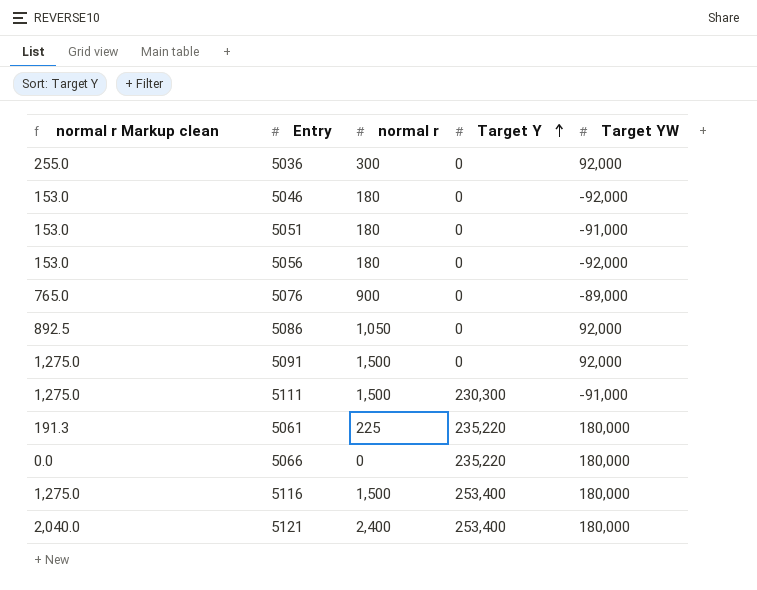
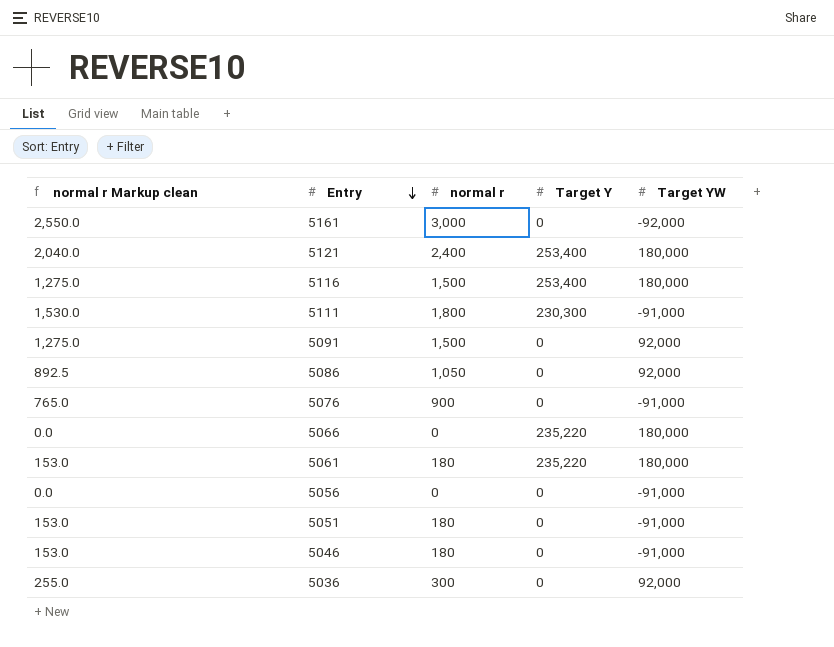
row order: Target Y ascending -> Entry descending
row 5161: none -> 2,550.0 | 3,000 | 0 | -92,000
5111 | normal r Markup clean: 1,275.0 -> 1,530.0
5111 | normal r: 1,500 -> 1,800
5076 | Target YW: -89,000 -> -91,000
5061 | normal r Markup clean: 191.3 -> 153.0
5061 | normal r: 225 -> 180
5056 | normal r Markup clean: 153.0 -> 0.0
5056 | normal r: 180 -> 0
5056 | Target YW: -92,000 -> -91,000
5046 | Target YW: -92,000 -> -91,000

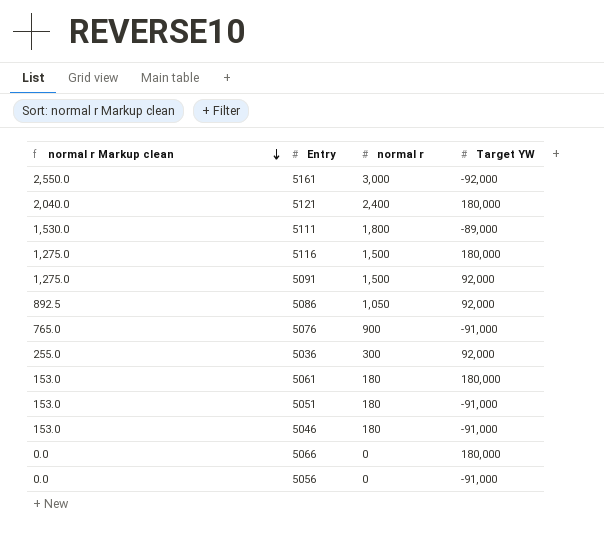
row order: Entry descending -> normal r Markup clean descending
column Target Y | position: 4 -> none
5111 | Target YW: -91,000 -> -89,000

